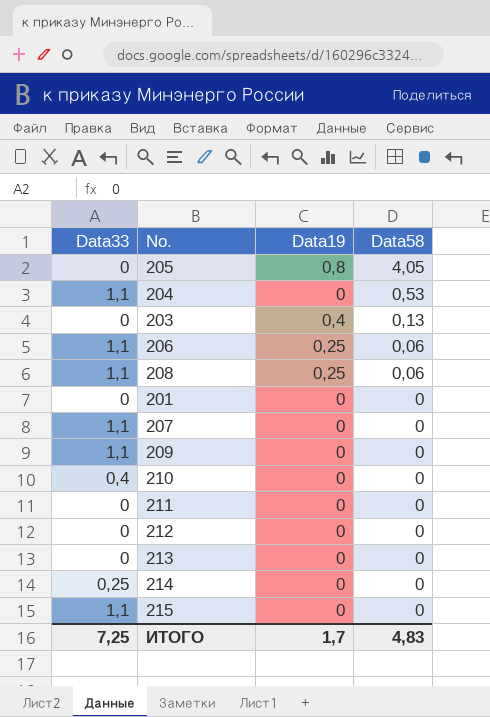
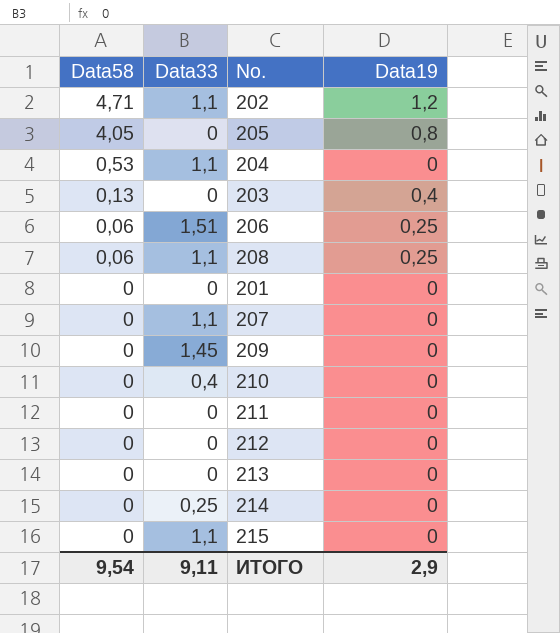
column Data58 | position: 4 -> 1
row 202: none -> 4,71 | 1,1 | 1,2
206 | Data33: 1,1 -> 1,51
209 | Data33: 1,1 -> 1,45
ИТОГО | Data58: 4,83 -> 9,54
ИТОГО | Data33: 7,25 -> 9,11
ИТОГО | Data19: 1,7 -> 2,9

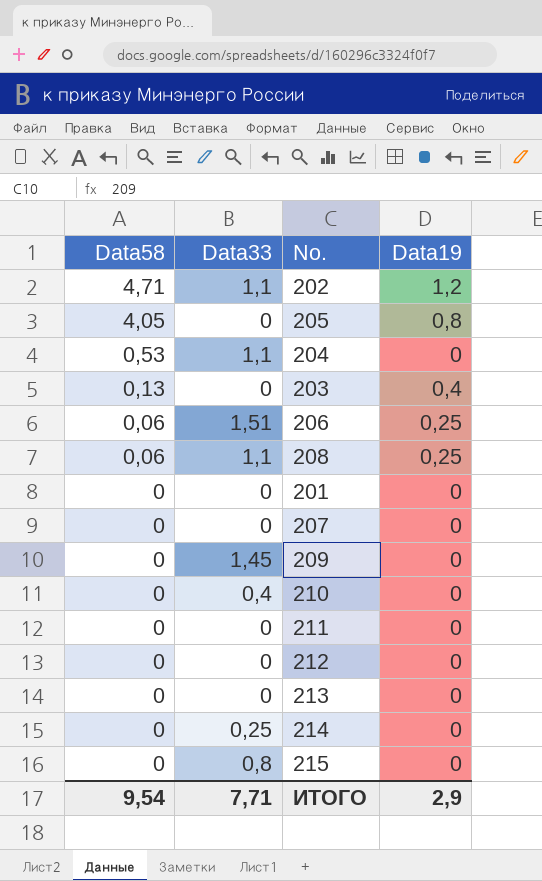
207 | Data33: 1,1 -> 0
215 | Data33: 1,1 -> 0,8
ИТОГО | Data33: 9,11 -> 7,71

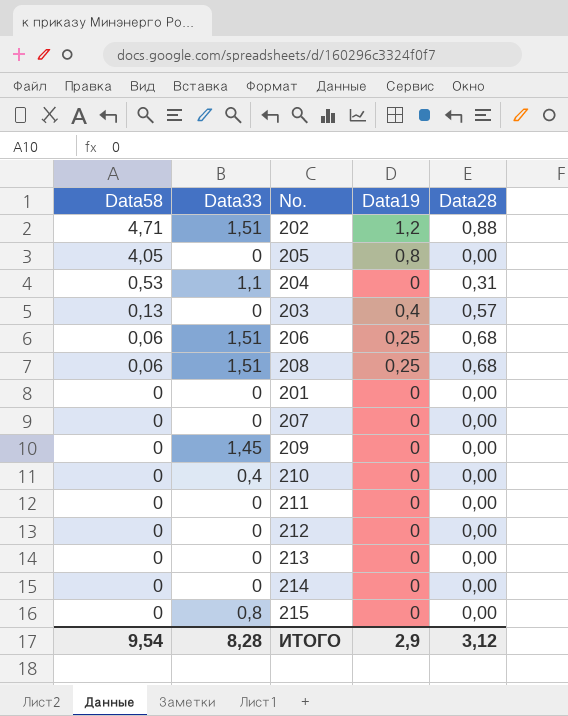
column Data28 | position: none -> 5
202 | Data33: 1,1 -> 1,51
208 | Data33: 1,1 -> 1,51
214 | Data33: 0,25 -> 0
ИТОГО | Data33: 7,71 -> 8,28

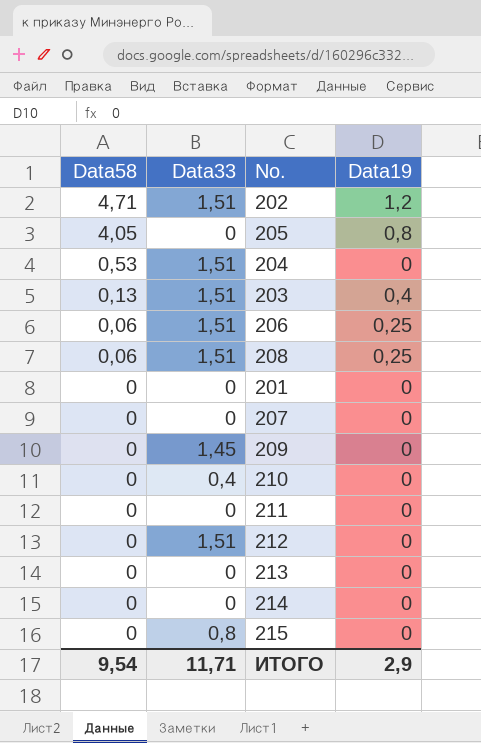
column Data28 | position: 5 -> none
204 | Data33: 1,1 -> 1,51
203 | Data33: 0 -> 1,51
212 | Data33: 0 -> 1,51
ИТОГО | Data33: 8,28 -> 11,71

